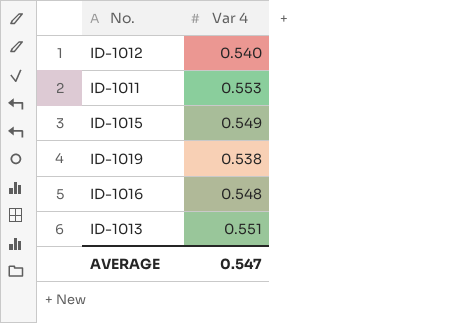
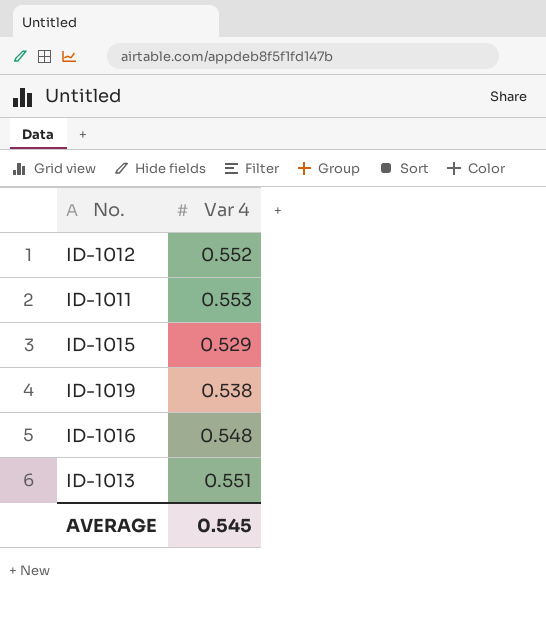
ID-1012 | Var 4: 0.540 -> 0.552
ID-1015 | Var 4: 0.549 -> 0.529
AVERAGE | Var 4: 0.547 -> 0.545

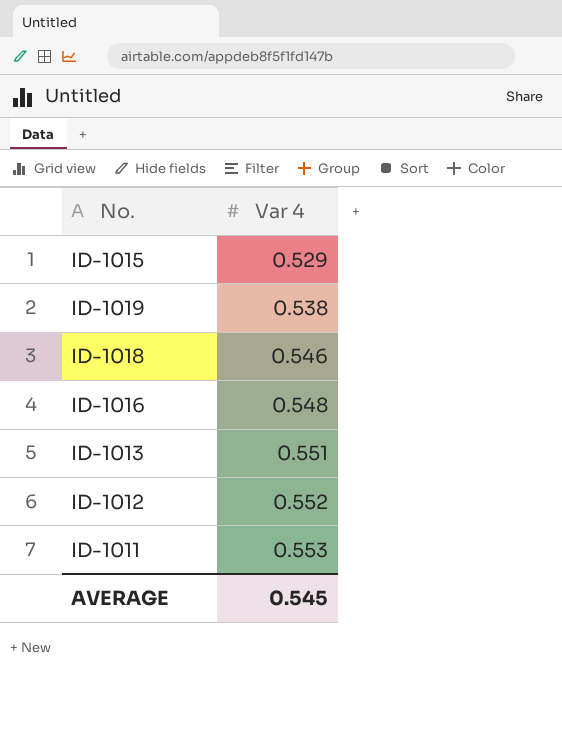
row order: none -> Var 4 ascending
row ID-1018: none -> 0.546

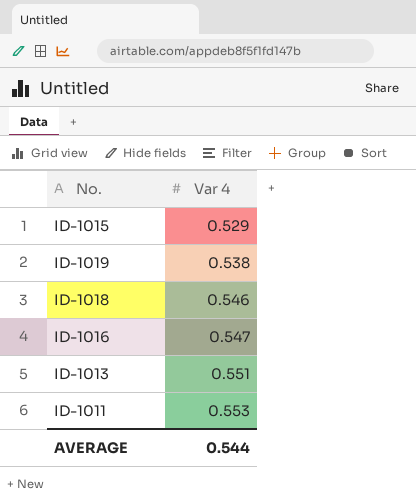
row ID-1012: 0.552 -> none
ID-1016 | Var 4: 0.548 -> 0.547
AVERAGE | Var 4: 0.545 -> 0.544

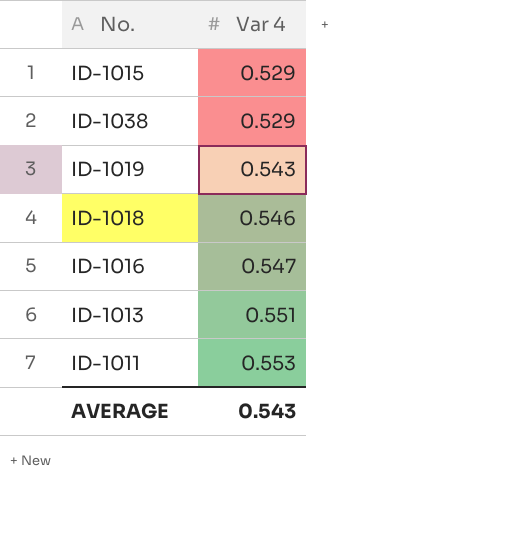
row ID-1038: none -> 0.529
ID-1019 | Var 4: 0.538 -> 0.543
AVERAGE | Var 4: 0.544 -> 0.543

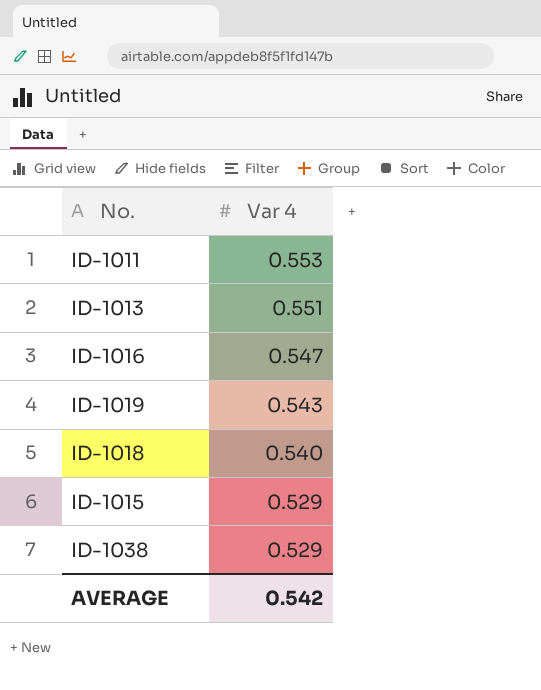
row order: Var 4 ascending -> Var 4 descending
ID-1018 | Var 4: 0.546 -> 0.540
AVERAGE | Var 4: 0.543 -> 0.542

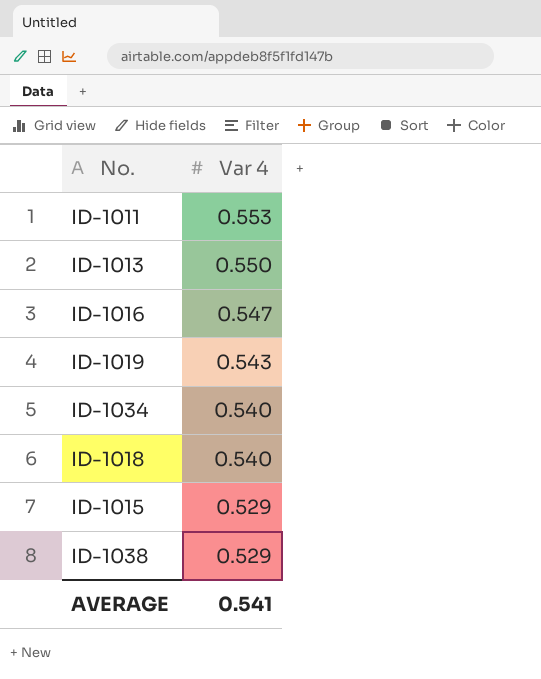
ID-1013 | Var 4: 0.551 -> 0.550
row ID-1034: none -> 0.540
AVERAGE | Var 4: 0.542 -> 0.541

